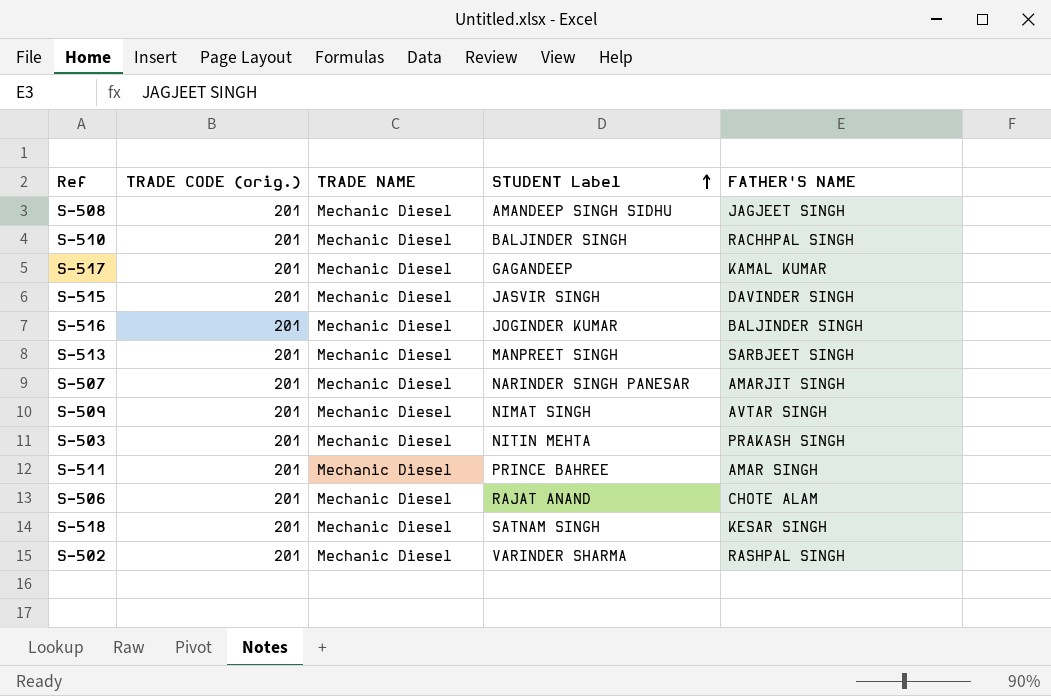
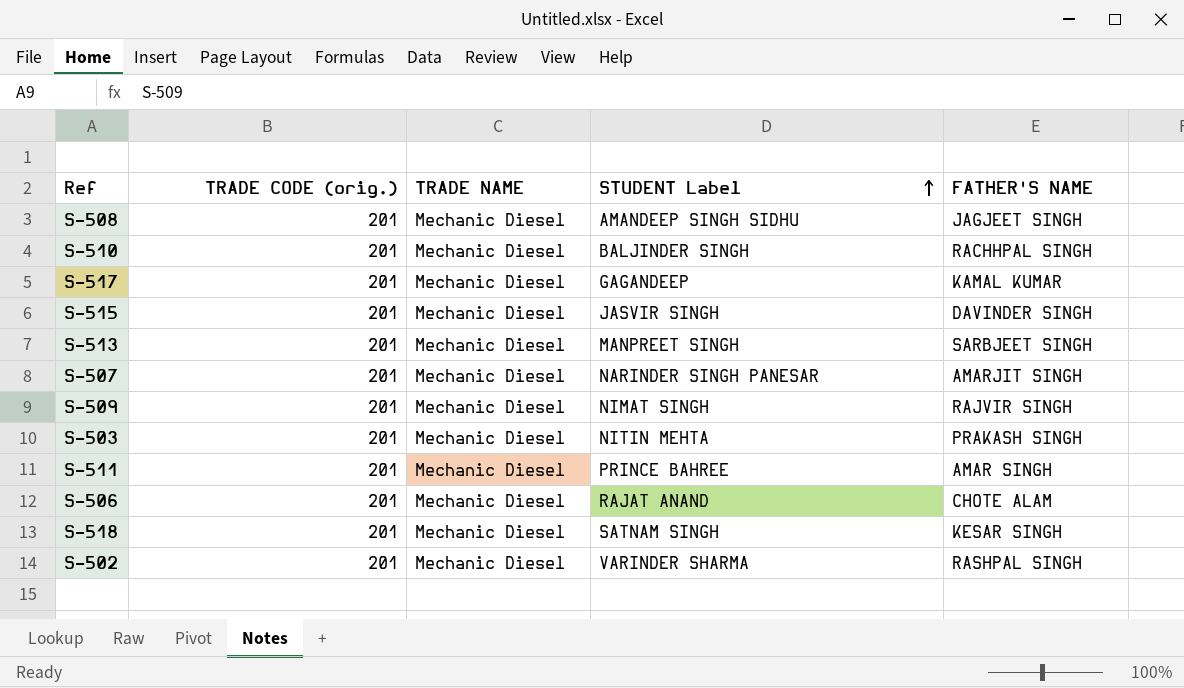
row S-516: 201 | Mechanic Diesel | JOGINDER KUMAR | BALJINDER SINGH -> none
S-509 | FATHER'S NAME: AVTAR SINGH -> RAJVIR SINGH

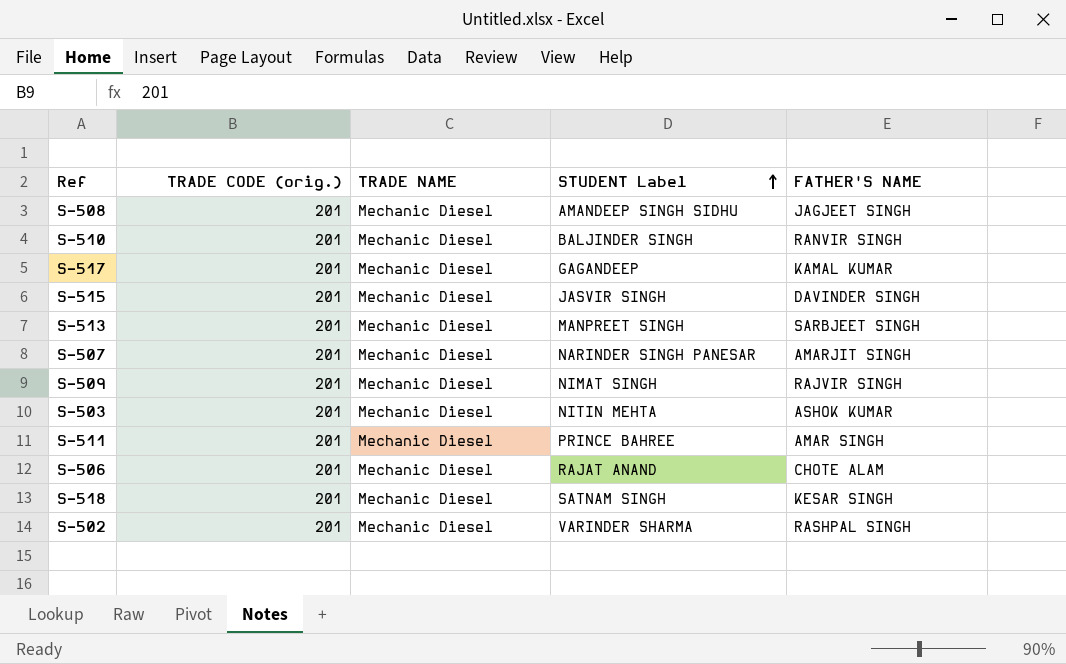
S-510 | FATHER'S NAME: RACHHPAL SINGH -> RANVIR SINGH
S-503 | FATHER'S NAME: PRAKASH SINGH -> ASHOK KUMAR

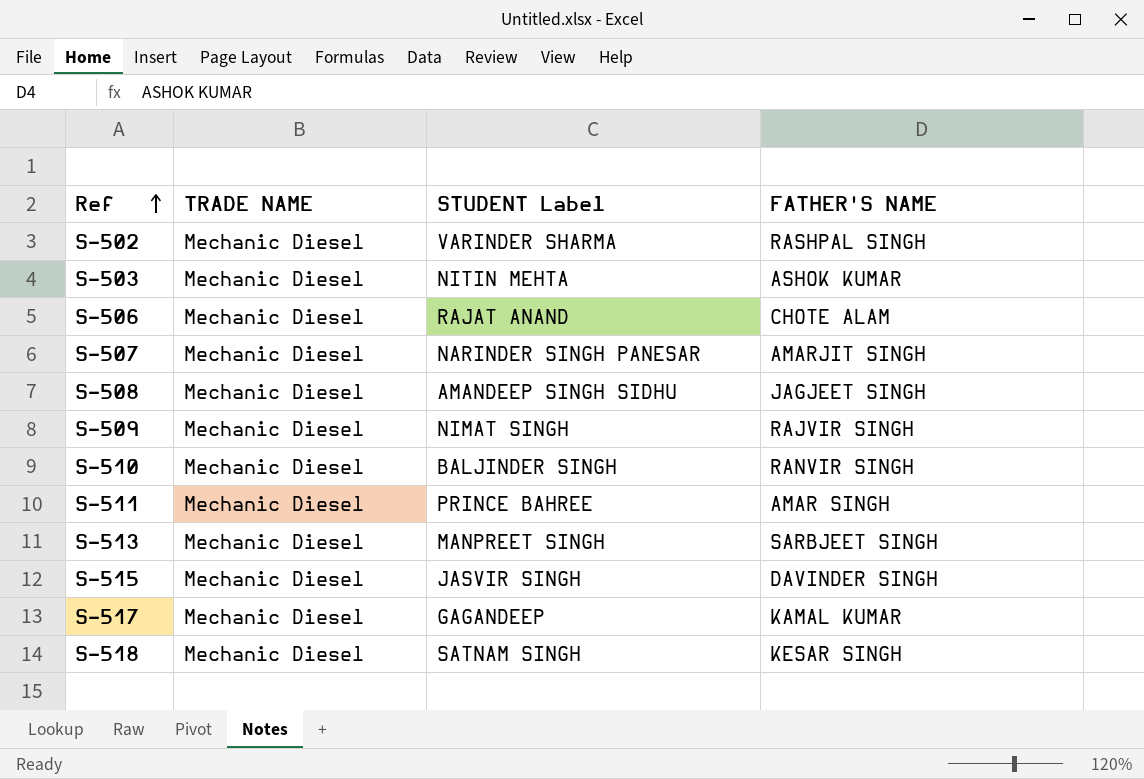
row order: STUDENT Label ascending -> Ref ascending
column TRADE CODE (orig.) | position: 2 -> none

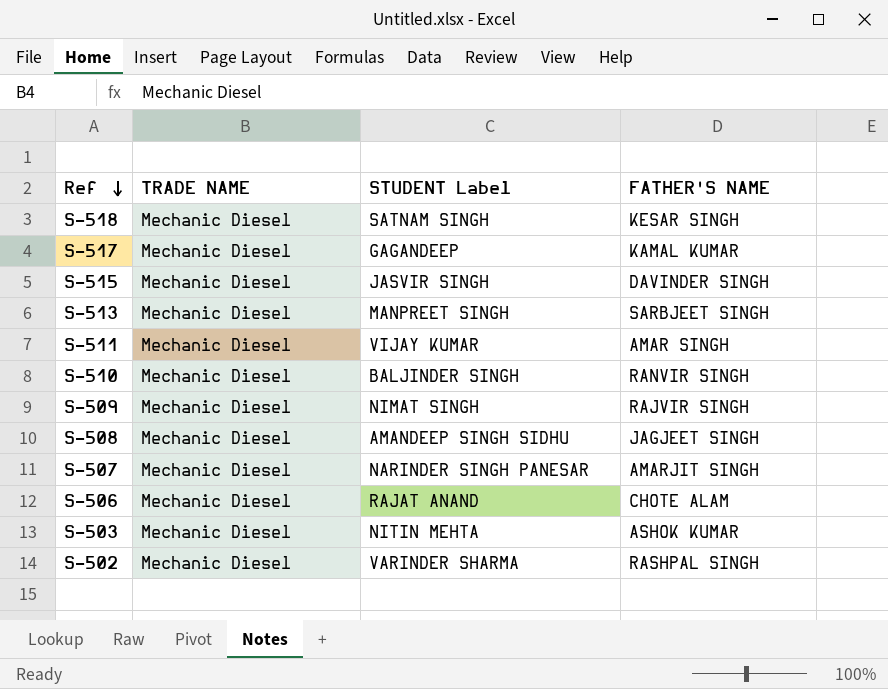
row order: Ref ascending -> Ref descending
S-511 | STUDENT Label: PRINCE BAHREE -> VIJAY KUMAR

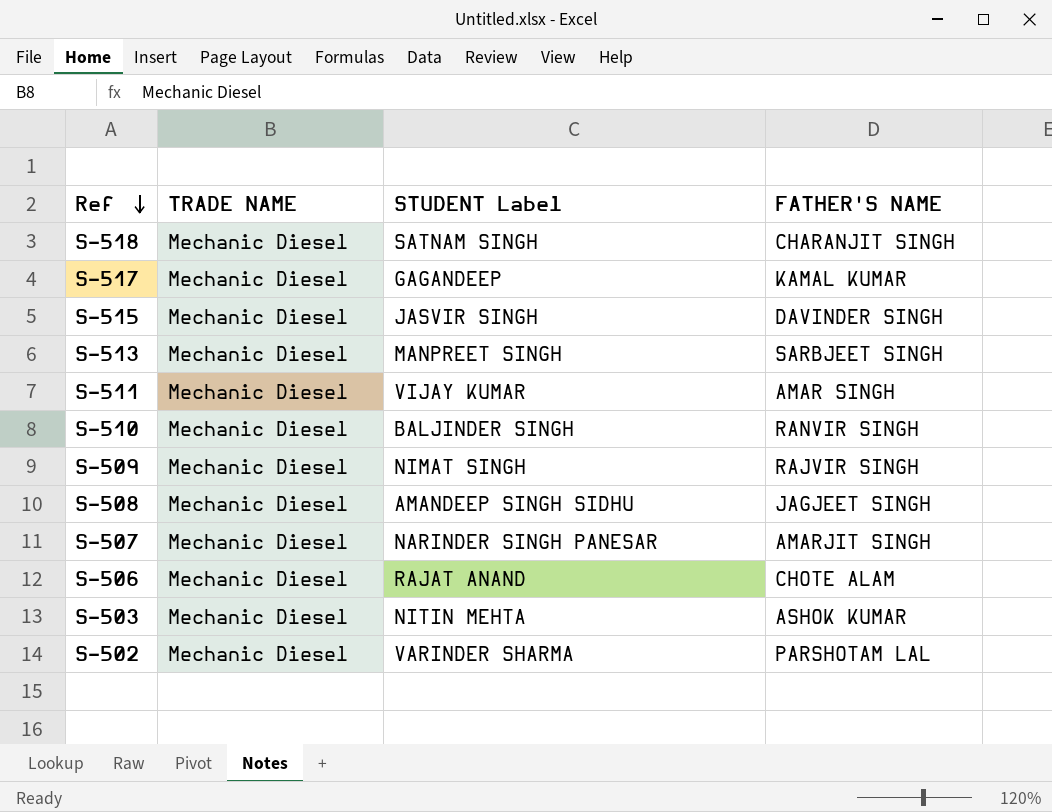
S-518 | FATHER'S NAME: KESAR SINGH -> CHARANJIT SINGH
S-502 | FATHER'S NAME: RASHPAL SINGH -> PARSHOTAM LAL

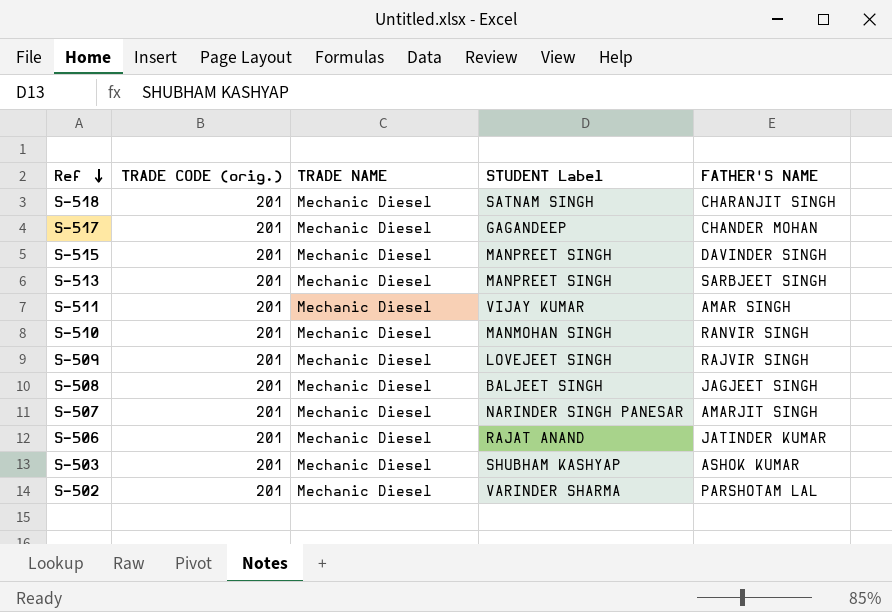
column TRADE CODE (orig.) | position: none -> 2
S-517 | FATHER'S NAME: KAMAL KUMAR -> CHANDER MOHAN
S-515 | STUDENT Label: JASVIR SINGH -> MANPREET SINGH
S-510 | STUDENT Label: BALJINDER SINGH -> MANMOHAN SINGH
S-509 | STUDENT Label: NIMAT SINGH -> LOVEJEET SINGH
S-508 | STUDENT Label: AMANDEEP SINGH SIDHU -> BALJEET SINGH
S-506 | FATHER'S NAME: CHOTE ALAM -> JATINDER KUMAR
S-503 | STUDENT Label: NITIN MEHTA -> SHUBHAM KASHYAP

